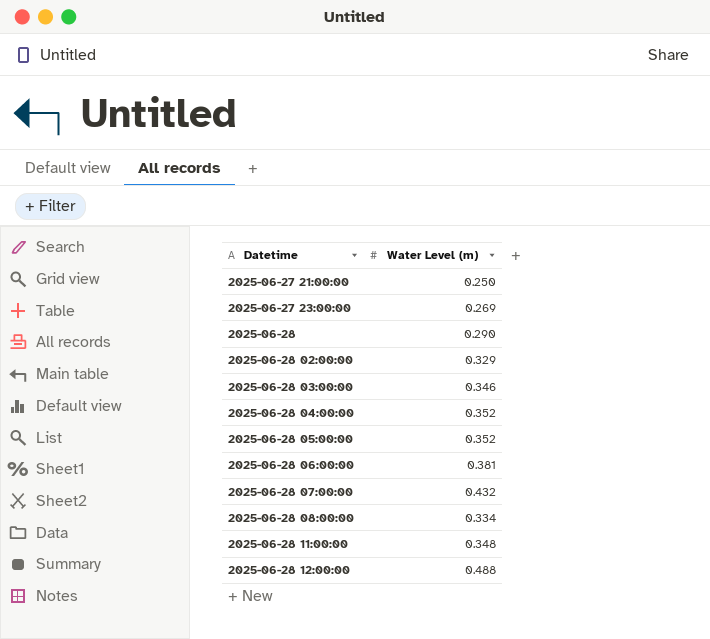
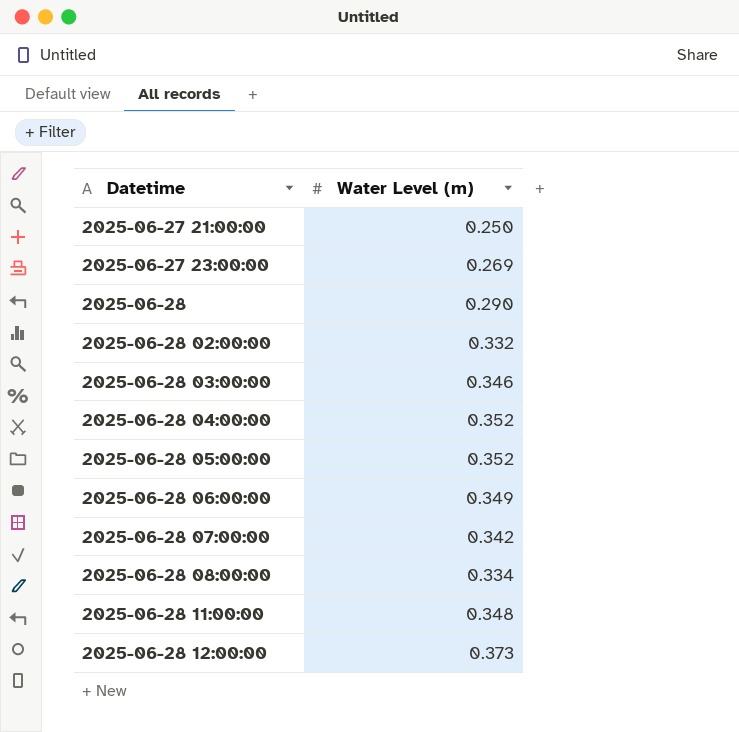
2025-06-28 02:00:00 | Water Level (m): 0.329 -> 0.332
2025-06-28 06:00:00 | Water Level (m): 0.381 -> 0.349
2025-06-28 07:00:00 | Water Level (m): 0.432 -> 0.342
2025-06-28 12:00:00 | Water Level (m): 0.488 -> 0.373

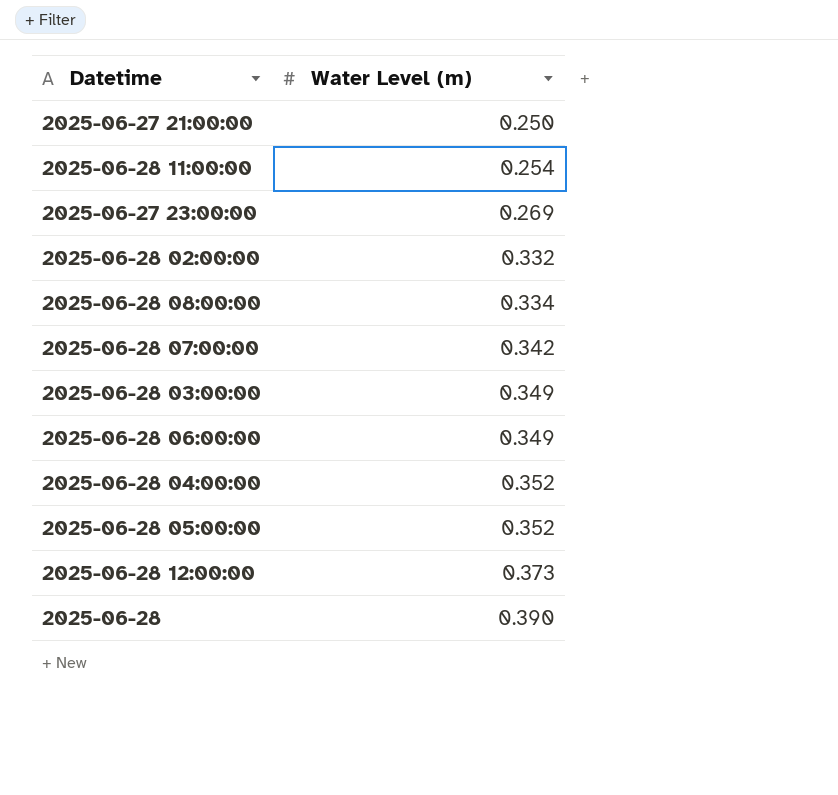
row order: Datetime ascending -> Water Level (m) ascending
2025-06-28 11:00:00 | Water Level (m): 0.348 -> 0.254
2025-06-28 03:00:00 | Water Level (m): 0.346 -> 0.349
2025-06-28 | Water Level (m): 0.290 -> 0.390

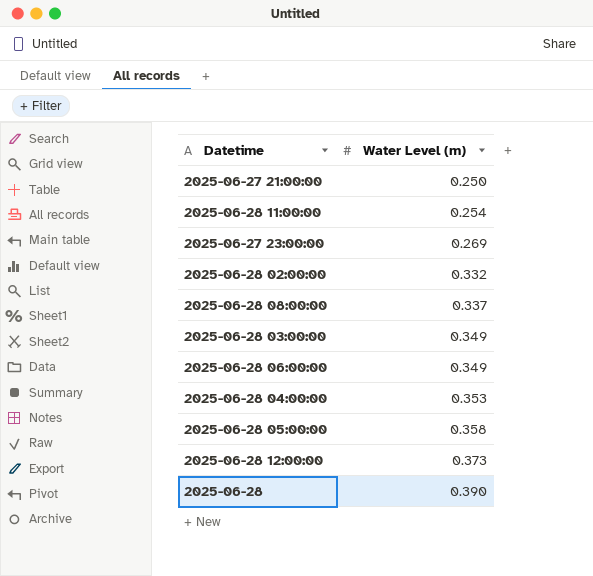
row 2025-06-28 07:00:00: 0.342 -> none
2025-06-28 08:00:00 | Water Level (m): 0.334 -> 0.337
2025-06-28 04:00:00 | Water Level (m): 0.352 -> 0.353
2025-06-28 05:00:00 | Water Level (m): 0.352 -> 0.358

